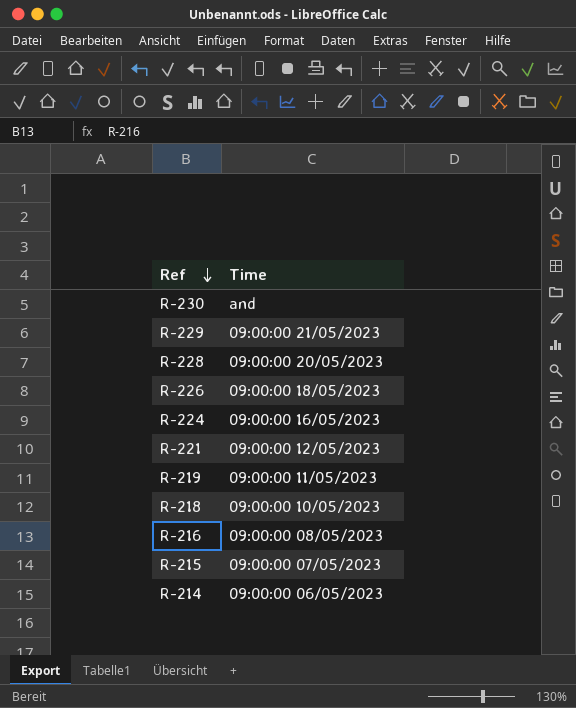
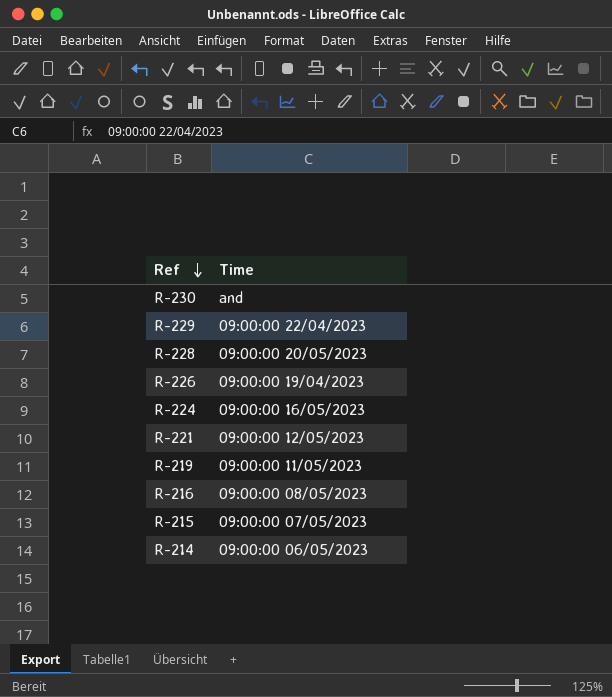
row R-218: 09:00:00 10/05/2023 -> none
R-229 | Time: 09:00:00 21/05/2023 -> 09:00:00 22/04/2023
R-226 | Time: 09:00:00 18/05/2023 -> 09:00:00 19/04/2023

